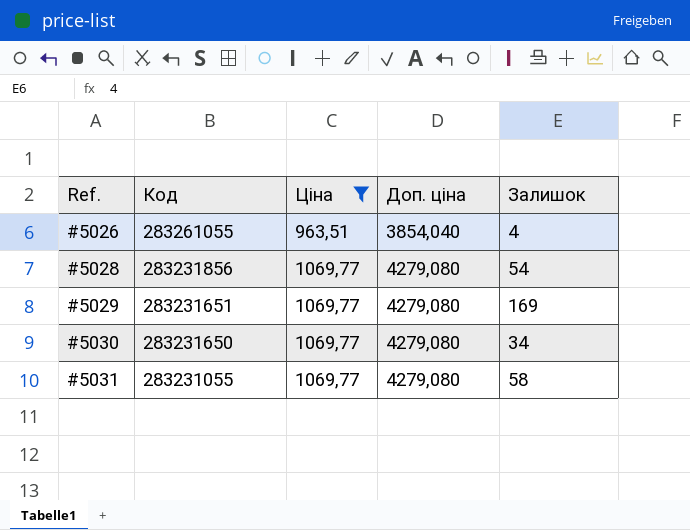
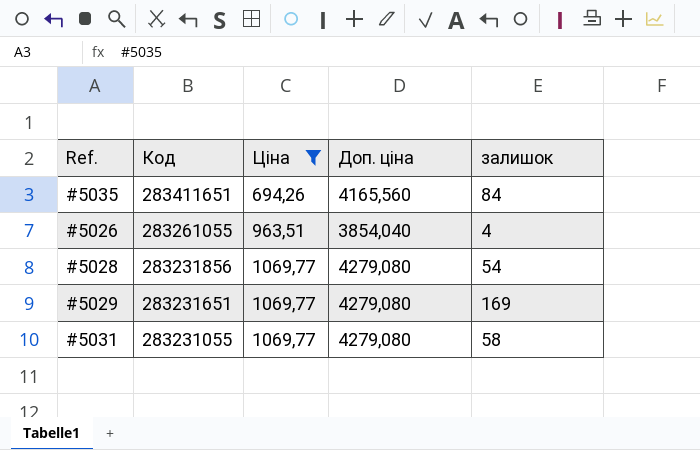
column name: Залишок -> залишок
row #5030: 283231650 | 1069,77 | 4279,080 | 34 -> none
row #5035: none -> 283411651 | 694,26 | 4165,560 | 84

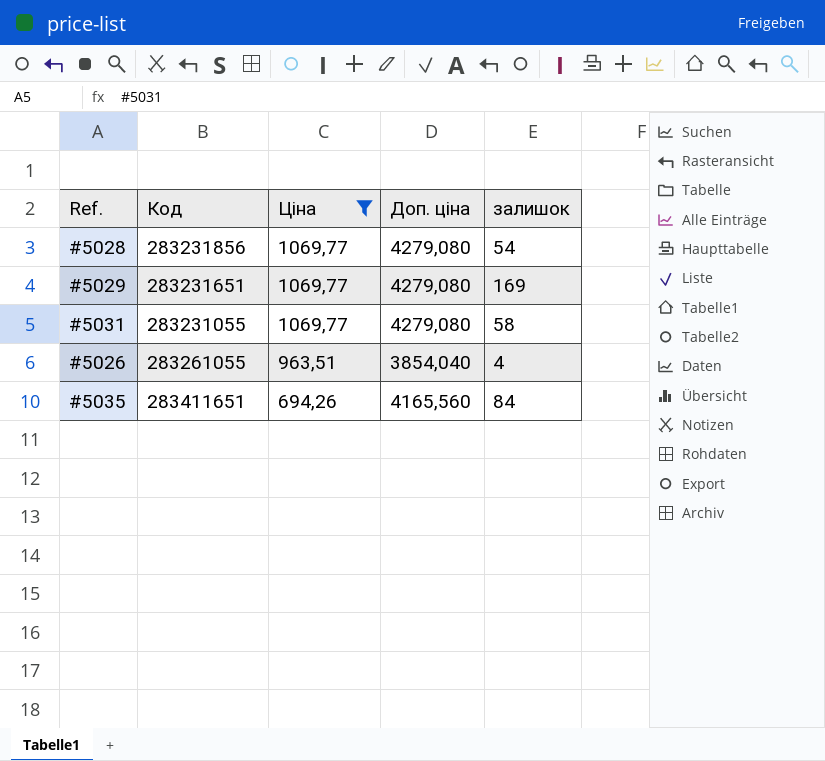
row order: Код descending -> Ціна descending

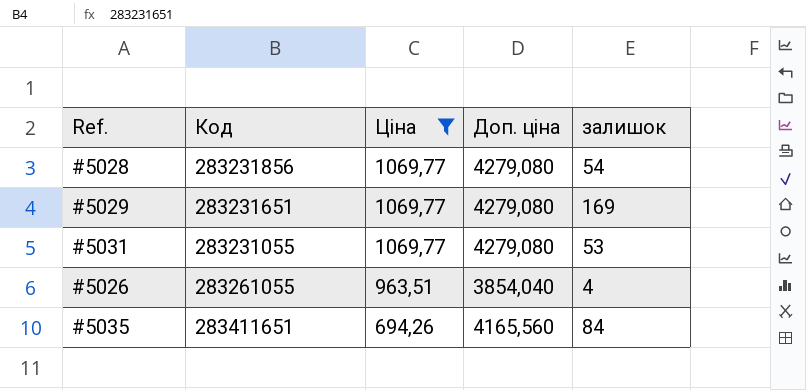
#5031 | залишок: 58 -> 53

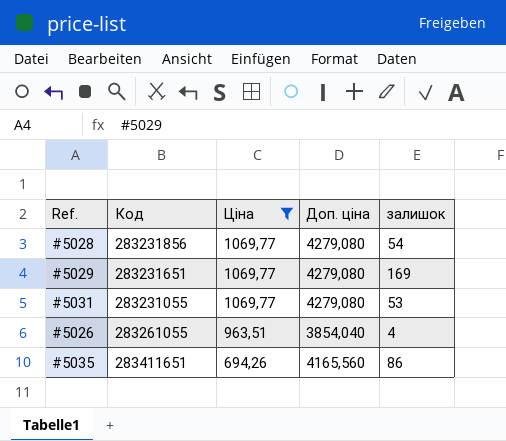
#5035 | залишок: 84 -> 86

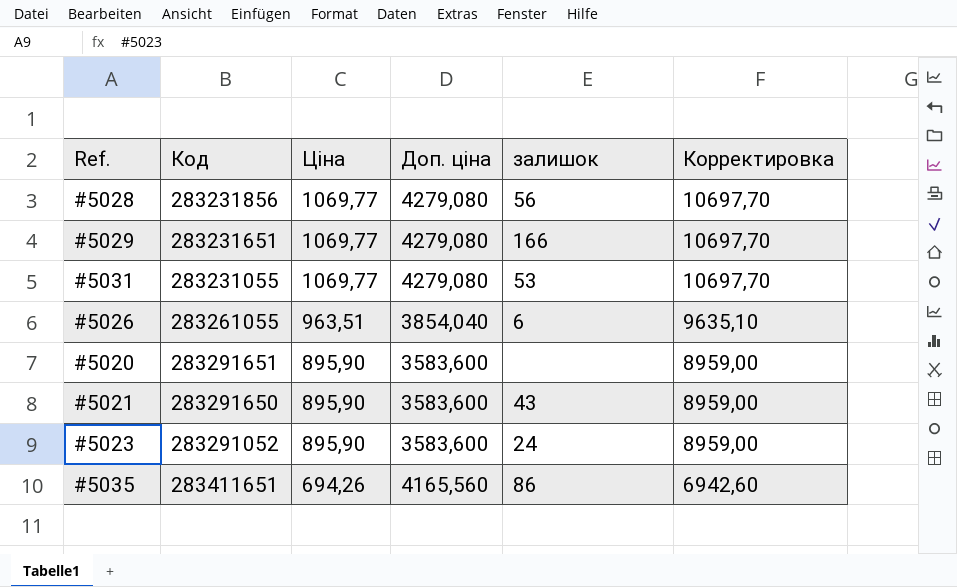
filter: Ціна != 895,90 -> none
column Корректировка | formula: none -> [Ціна] * 10
#5028 | залишок: 54 -> 56
#5029 | залишок: 169 -> 166
#5026 | залишок: 4 -> 6

